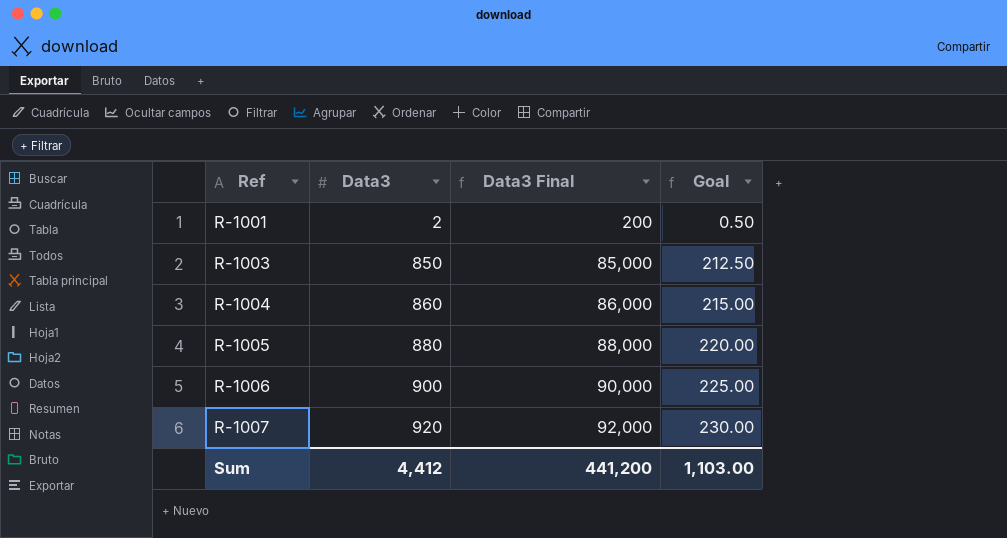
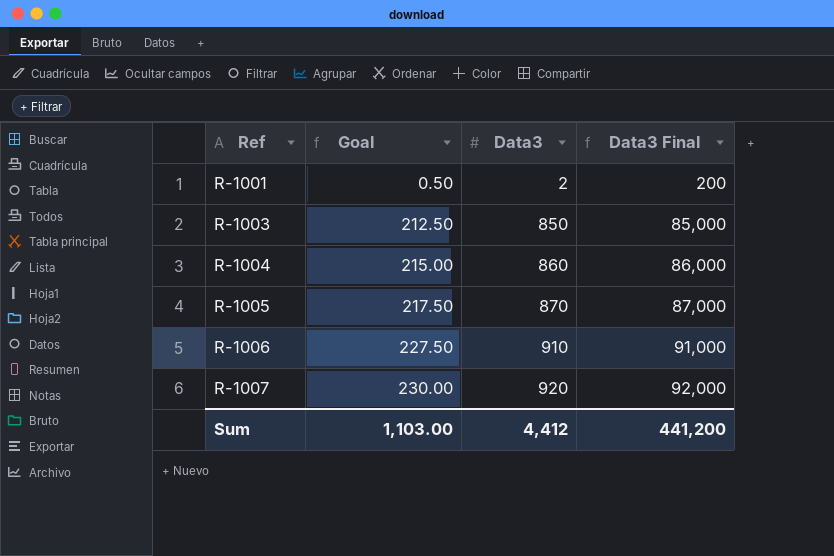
column Goal | position: 4 -> 2
R-1005 | Goal: 220.00 -> 217.50
R-1005 | Data3: 880 -> 870
R-1005 | Data3 Final: 88,000 -> 87,000
R-1006 | Goal: 225.00 -> 227.50
R-1006 | Data3: 900 -> 910
R-1006 | Data3 Final: 90,000 -> 91,000

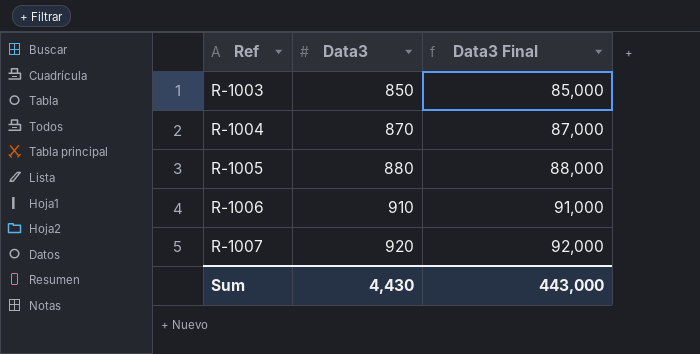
column Goal | formula: [Data3] * 0.25 -> none
row R-1001: 0.50 | 2 | 200 -> none
R-1004 | Data3: 860 -> 870
R-1004 | Data3 Final: 86,000 -> 87,000
R-1005 | Data3: 870 -> 880
R-1005 | Data3 Final: 87,000 -> 88,000
Sum | Data3: 4,412 -> 4,430
Sum | Data3 Final: 441,200 -> 443,000

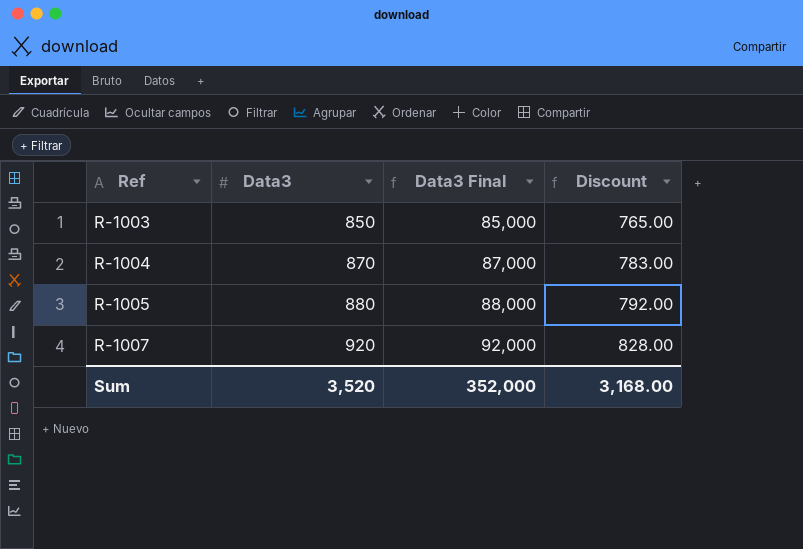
column Discount | formula: none -> [Data3] * 0.9
row R-1006: 910 | 91,000 -> none
Sum | Data3: 4,430 -> 3,520
Sum | Data3 Final: 443,000 -> 352,000

